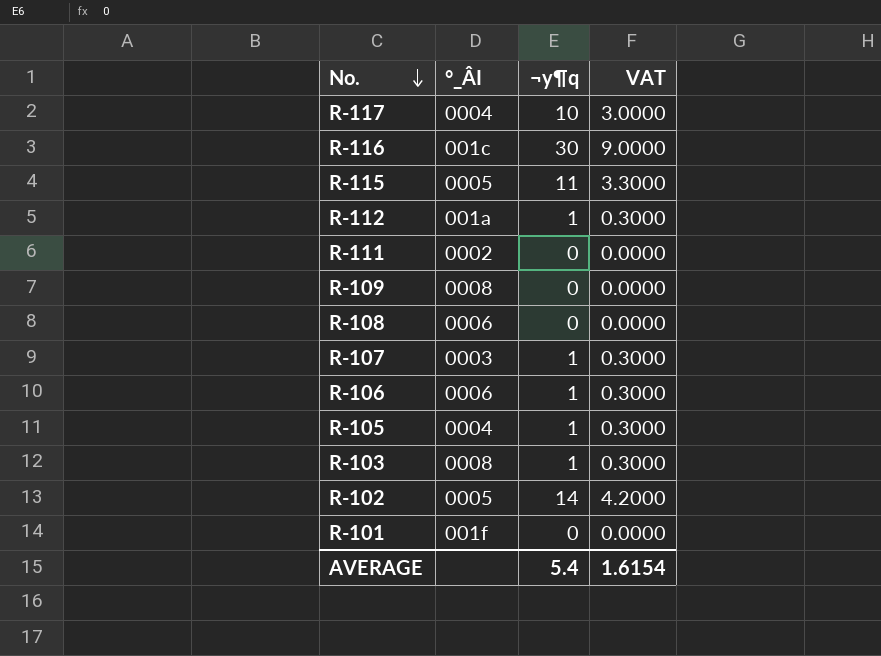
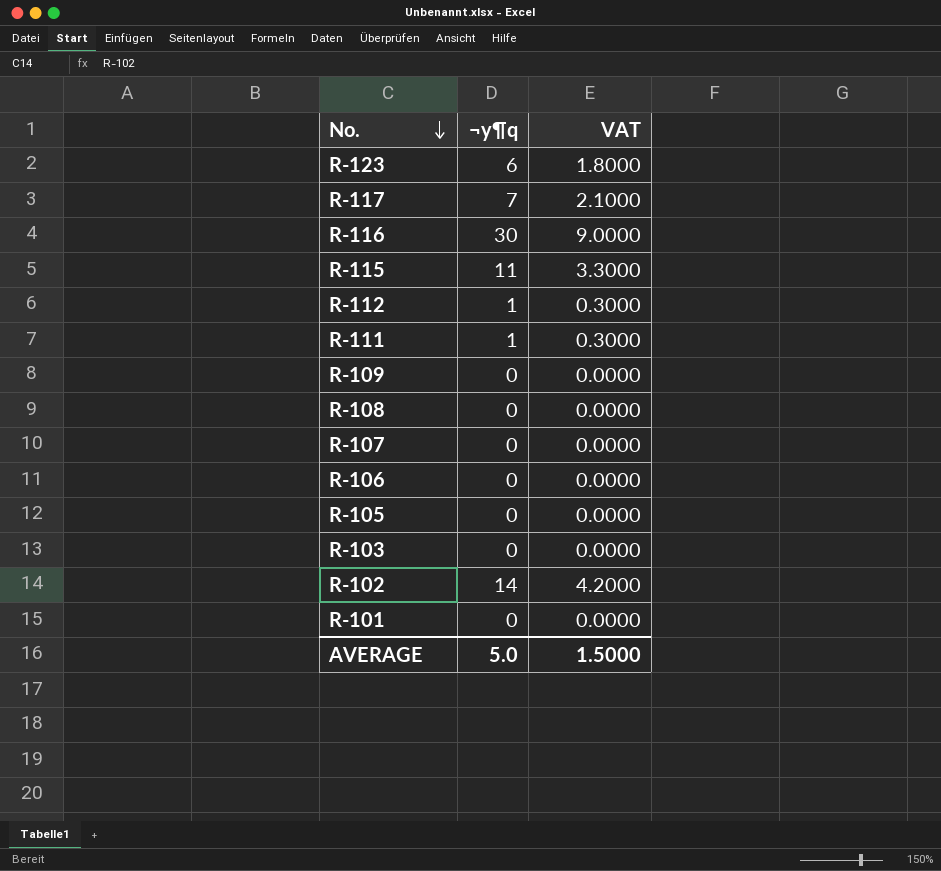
column °_ÂI | position: 2 -> none
row R-123: none -> 6 | 1.8000
R-117 | ¬y¶q: 10 -> 7
R-117 | VAT: 3.0000 -> 2.1000
R-111 | ¬y¶q: 0 -> 1
R-111 | VAT: 0.0000 -> 0.3000
R-107 | ¬y¶q: 1 -> 0
R-107 | VAT: 0.3000 -> 0.0000
R-106 | ¬y¶q: 1 -> 0
R-106 | VAT: 0.3000 -> 0.0000
R-105 | ¬y¶q: 1 -> 0
R-105 | VAT: 0.3000 -> 0.0000
R-103 | ¬y¶q: 1 -> 0
R-103 | VAT: 0.3000 -> 0.0000
AVERAGE | ¬y¶q: 5.4 -> 5.0
AVERAGE | VAT: 1.6154 -> 1.5000

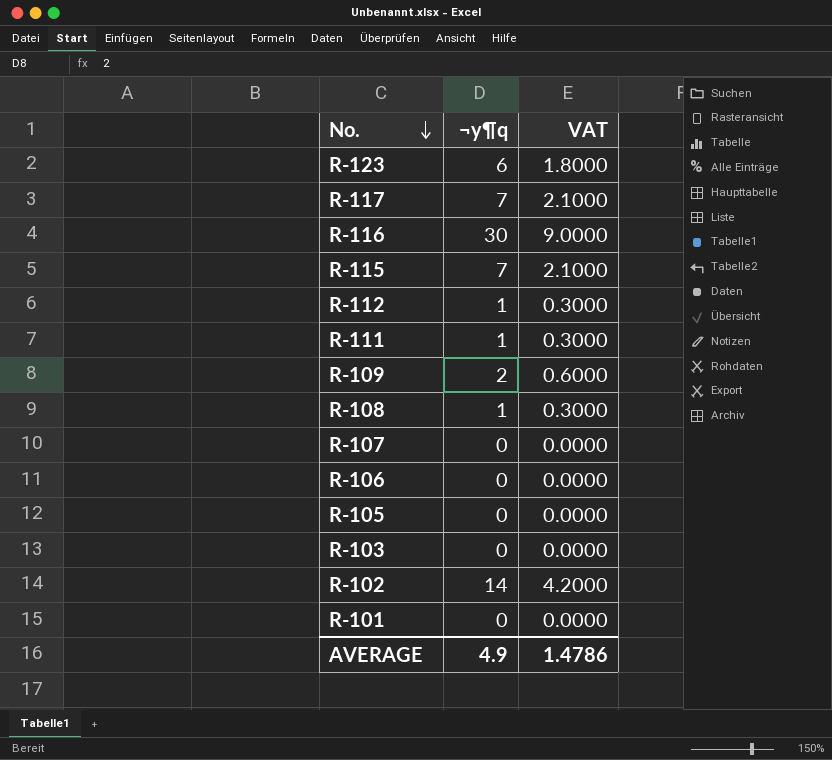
R-115 | ¬y¶q: 11 -> 7
R-115 | VAT: 3.3000 -> 2.1000
R-109 | ¬y¶q: 0 -> 2
R-109 | VAT: 0.0000 -> 0.6000
R-108 | ¬y¶q: 0 -> 1
R-108 | VAT: 0.0000 -> 0.3000
AVERAGE | ¬y¶q: 5.0 -> 4.9
AVERAGE | VAT: 1.5000 -> 1.4786

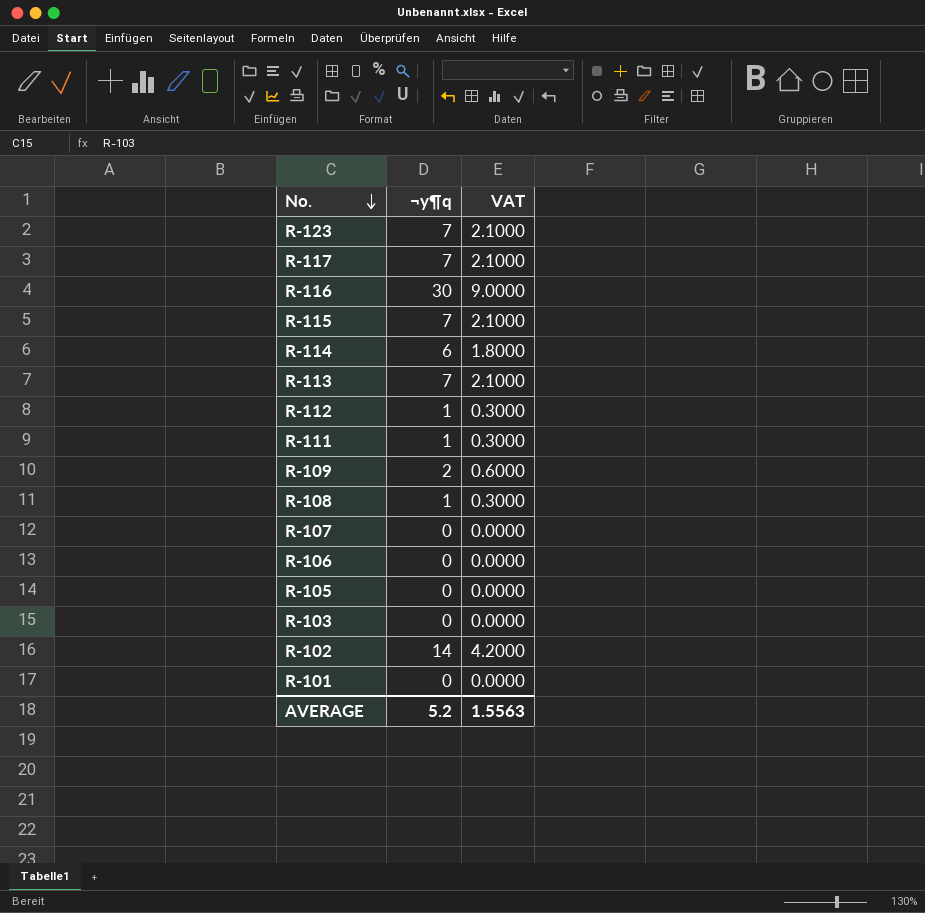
R-123 | ¬y¶q: 6 -> 7
R-123 | VAT: 1.8000 -> 2.1000
row R-114: none -> 6 | 1.8000
row R-113: none -> 7 | 2.1000
AVERAGE | ¬y¶q: 4.9 -> 5.2
AVERAGE | VAT: 1.4786 -> 1.5563

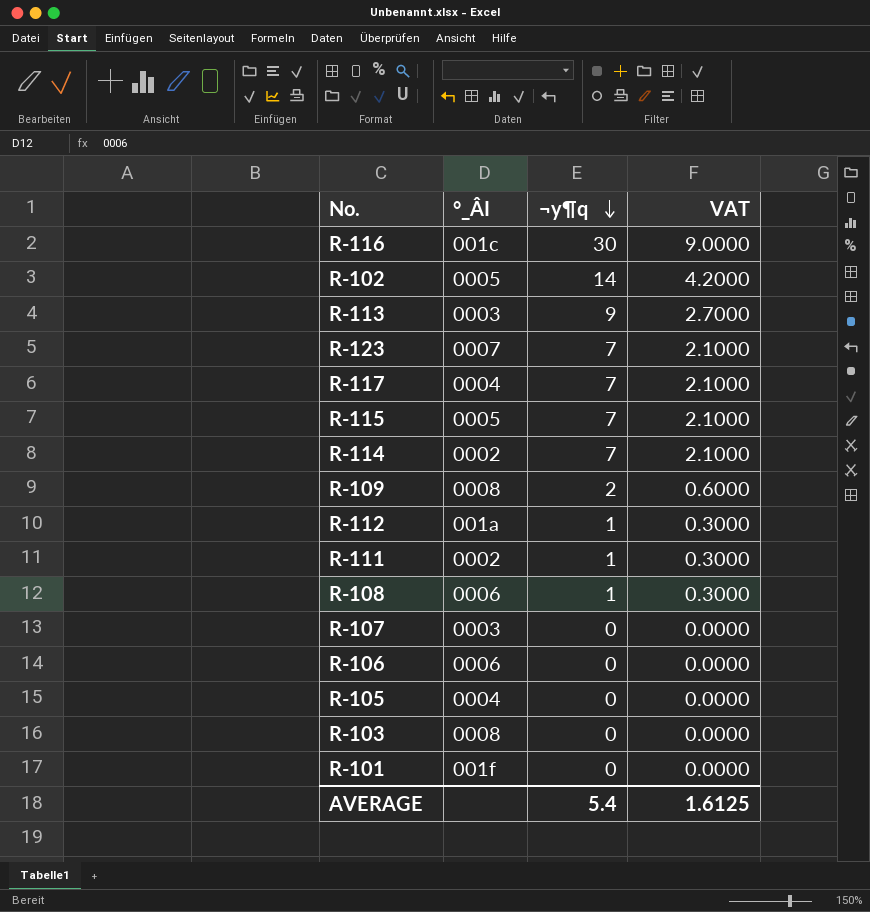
row order: No. descending -> ¬y¶q descending
column °_ÂI | position: none -> 2
R-113 | ¬y¶q: 7 -> 9
R-113 | VAT: 2.1000 -> 2.7000
R-114 | ¬y¶q: 6 -> 7
R-114 | VAT: 1.8000 -> 2.1000
AVERAGE | ¬y¶q: 5.2 -> 5.4
AVERAGE | VAT: 1.5563 -> 1.6125

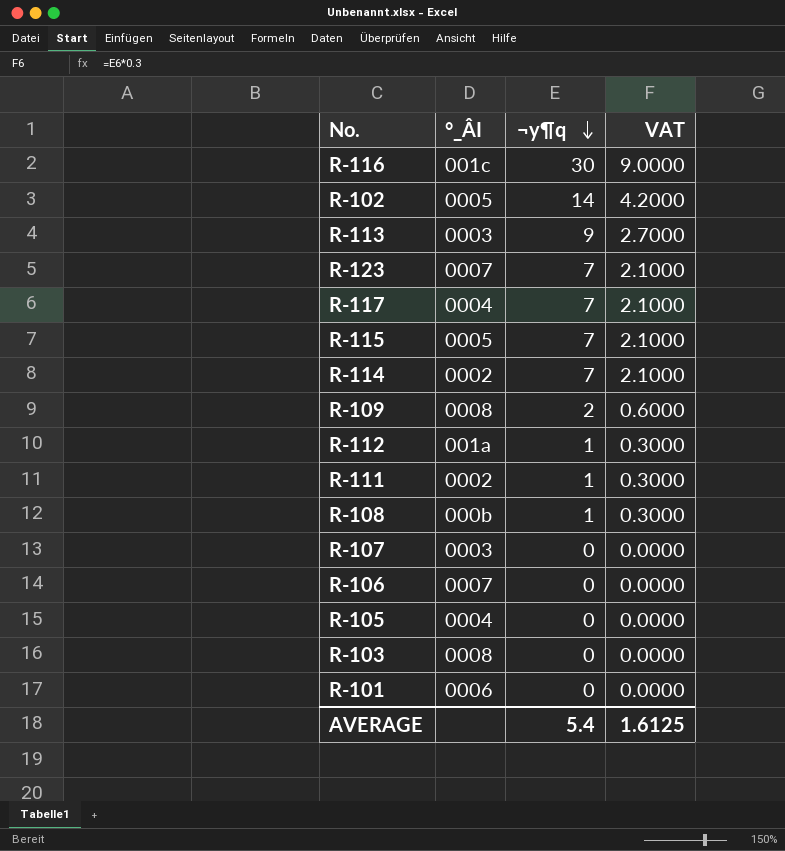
R-108 | °_ÂI: 0006 -> 000b
R-106 | °_ÂI: 0006 -> 0007
R-101 | °_ÂI: 001f -> 0006

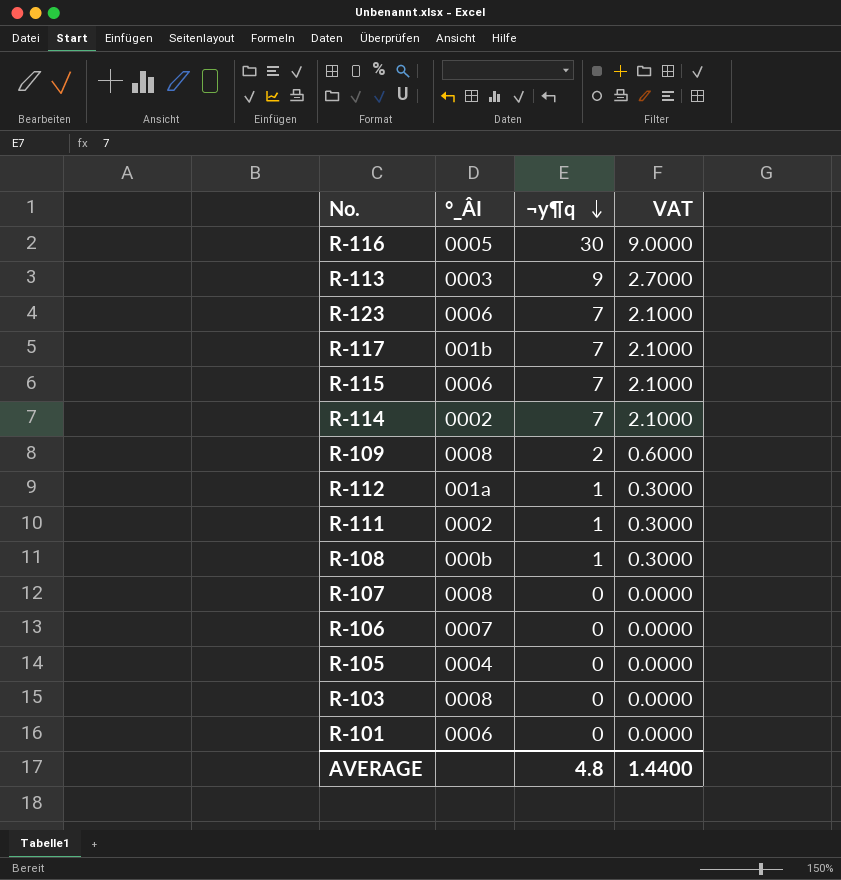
row R-102: 0005 | 14 | 4.2000 -> none
R-116 | °_ÂI: 001c -> 0005
R-123 | °_ÂI: 0007 -> 0006
R-117 | °_ÂI: 0004 -> 001b
R-115 | °_ÂI: 0005 -> 0006
R-107 | °_ÂI: 0003 -> 0008
AVERAGE | ¬y¶q: 5.4 -> 4.8
AVERAGE | VAT: 1.6125 -> 1.4400

